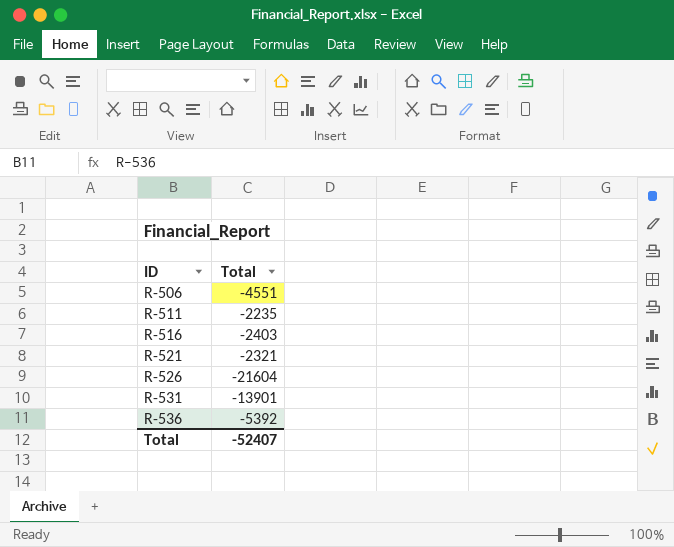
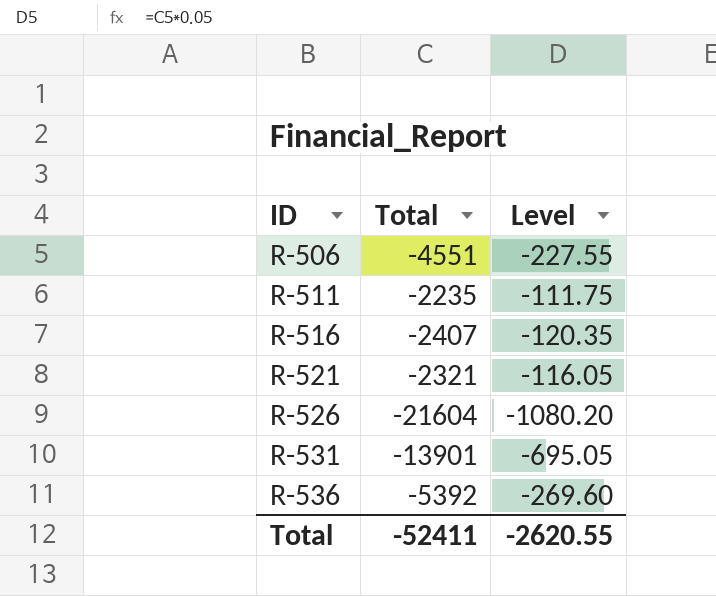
column Level | formula: none -> [Total] * 0.05
R-516 | Total: -2403 -> -2407
Total | Total: -52407 -> -52411

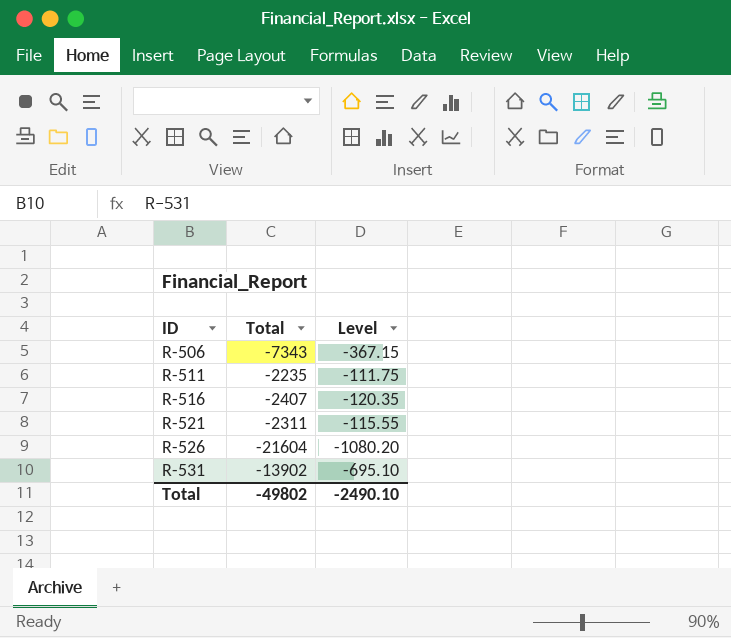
row R-536: -5392 | -269.60 -> none
R-506 | Total: -4551 -> -7343
R-506 | Level: -227.55 -> -367.15
R-521 | Total: -2321 -> -2311
R-521 | Level: -116.05 -> -115.55
R-531 | Total: -13901 -> -13902
R-531 | Level: -695.05 -> -695.10
Total | Total: -52411 -> -49802
Total | Level: -2620.55 -> -2490.10

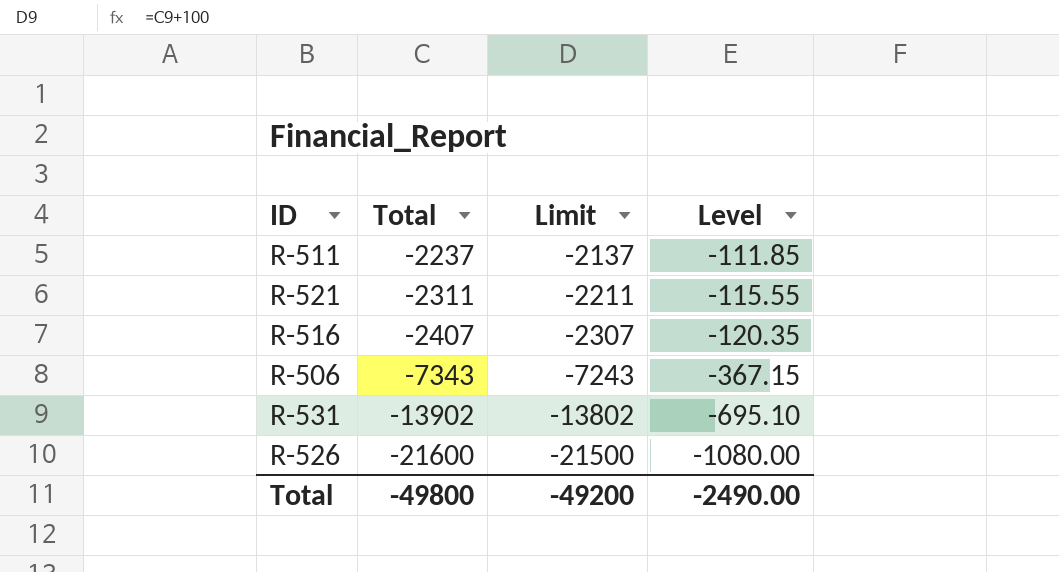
row order: ID ascending -> Total descending
column Limit | formula: none -> [Total] + 100
R-511 | Total: -2235 -> -2237
R-511 | Level: -111.75 -> -111.85
R-526 | Total: -21604 -> -21600
R-526 | Level: -1080.20 -> -1080.00
Total | Total: -49802 -> -49800
Total | Level: -2490.10 -> -2490.00

